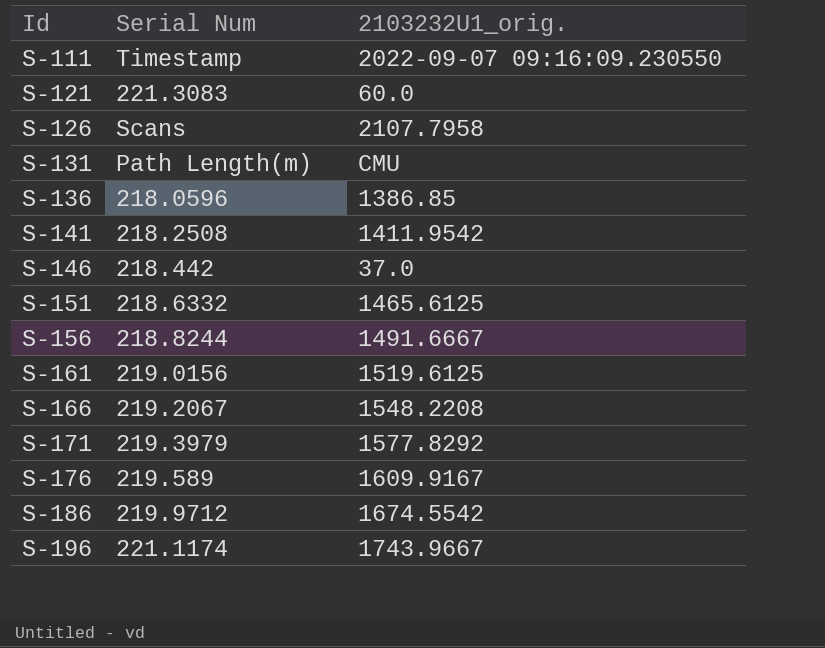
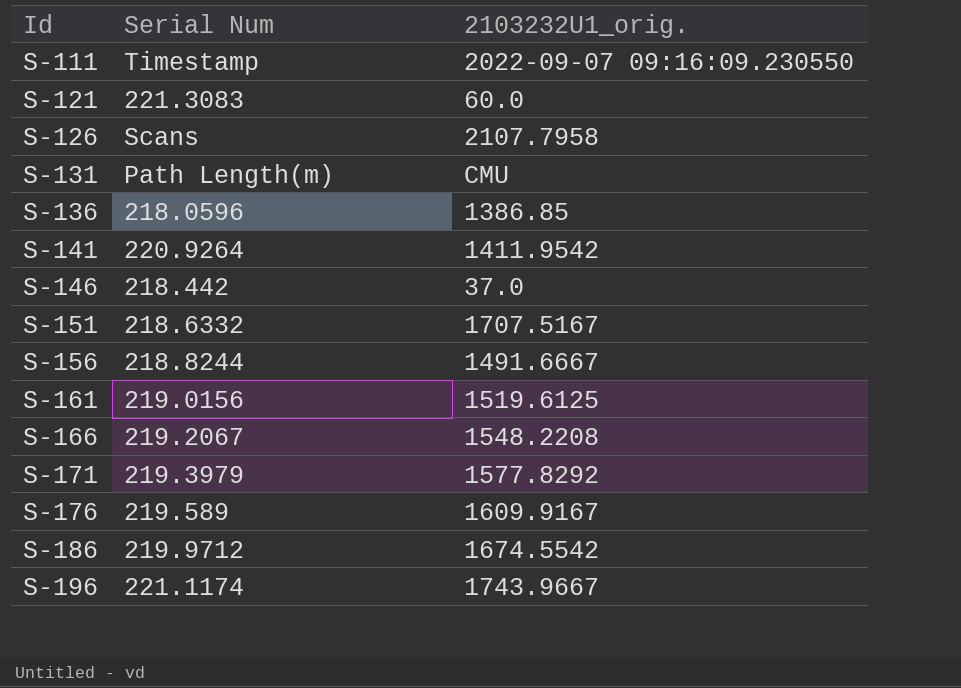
S-141 | Serial Num: 218.2508 -> 220.9264
S-151 | 2103232U1_orig.: 1465.6125 -> 1707.5167

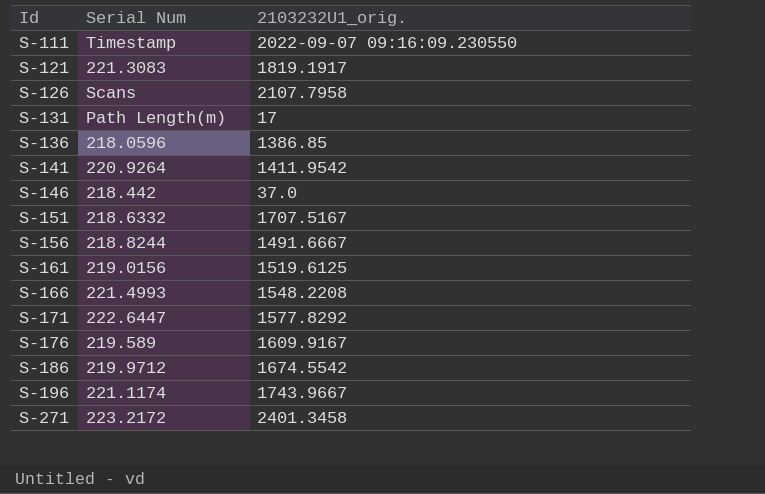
S-121 | 2103232U1_orig.: 60.0 -> 1819.1917
S-131 | 2103232U1_orig.: CMU -> 17
S-166 | Serial Num: 219.2067 -> 221.4993
S-171 | Serial Num: 219.3979 -> 222.6447
row S-271: none -> 223.2172 | 2401.3458

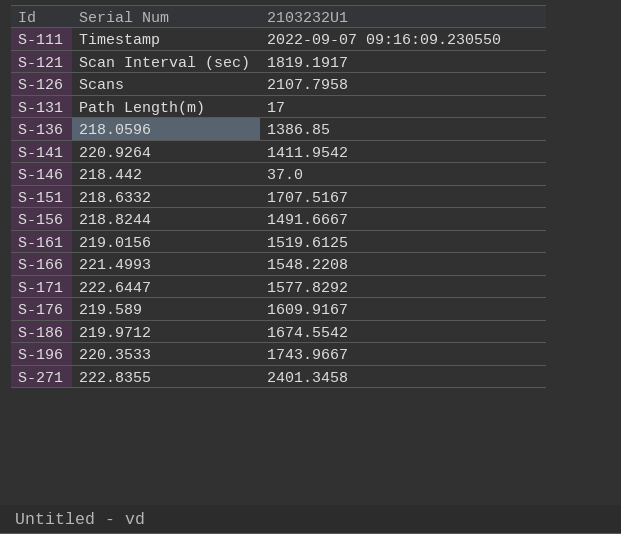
column name: 2103232U1_orig. -> 2103232U1
S-121 | Serial Num: 221.3083 -> Scan Interval (sec)
S-196 | Serial Num: 221.1174 -> 220.3533
S-271 | Serial Num: 223.2172 -> 222.8355

